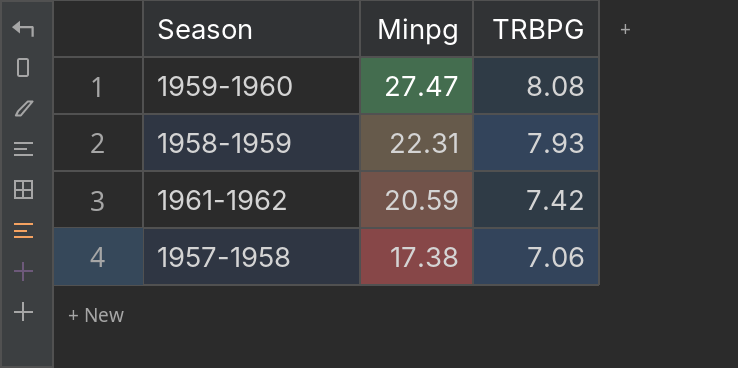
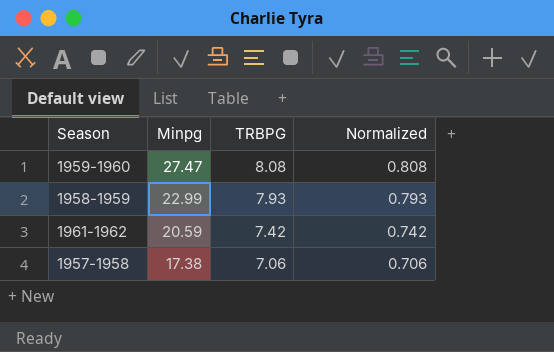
column Normalized | formula: none -> [TRBPG] * 0.1
1958-1959 | Minpg: 22.31 -> 22.99

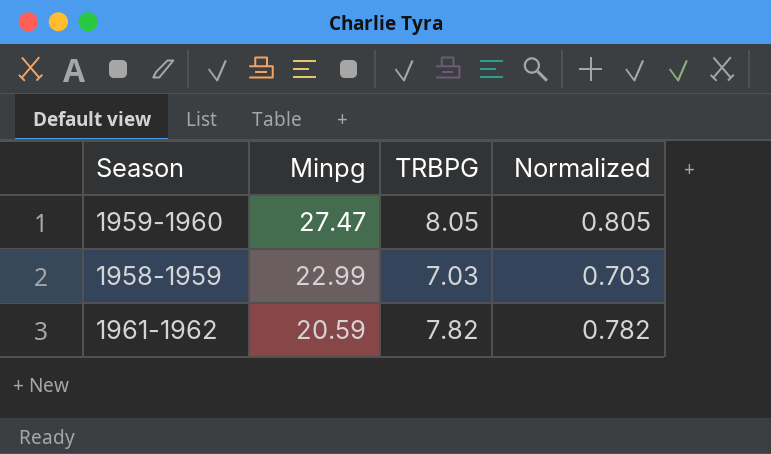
row 1957-1958: 17.38 | 7.06 | 0.706 -> none
1959-1960 | TRBPG: 8.08 -> 8.05
1959-1960 | Normalized: 0.808 -> 0.805
1958-1959 | TRBPG: 7.93 -> 7.03
1958-1959 | Normalized: 0.793 -> 0.703
1961-1962 | TRBPG: 7.42 -> 7.82
1961-1962 | Normalized: 0.742 -> 0.782

